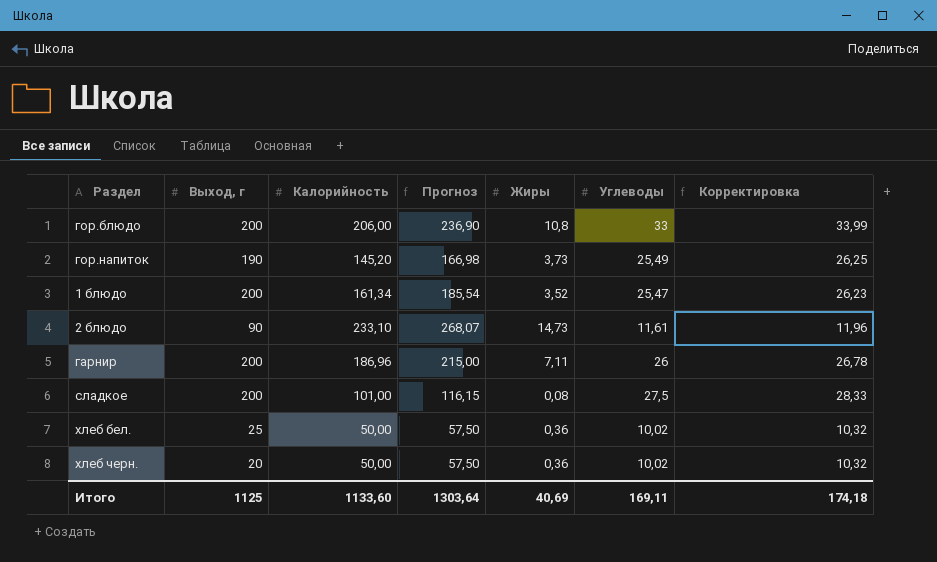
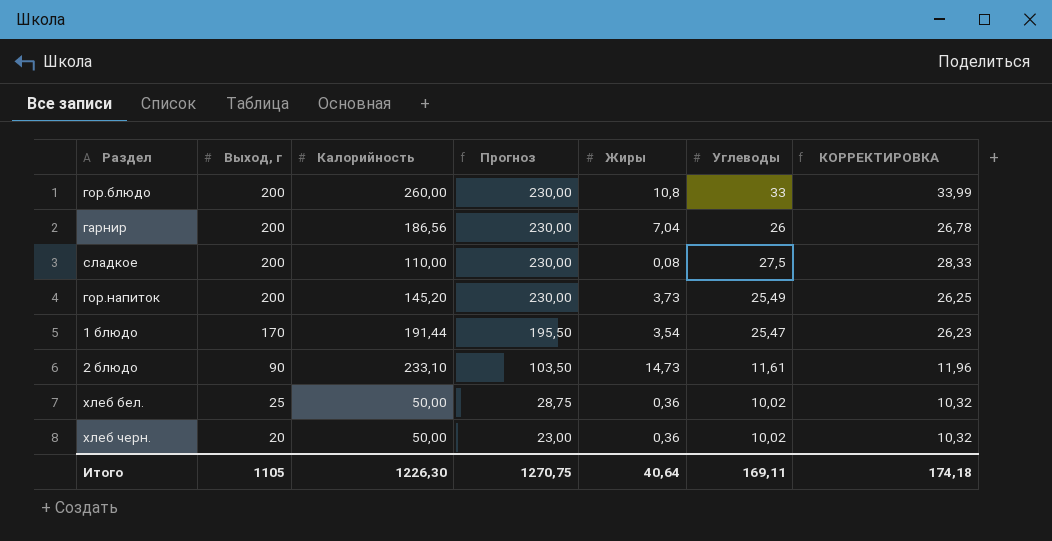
row order: none -> Выход, г descending
column Прогноз | formula: [Калорийность] * 1,15 -> [Выход, г] * 1,15
column name: Корректировка -> КОРРЕКТИРОВКА
гор.блюдо | Калорийность: 206,00 -> 260,00
гарнир | Калорийность: 186,96 -> 186,56
гарнир | Жиры: 7,11 -> 7,04
сладкое | Калорийность: 101,00 -> 110,00
гор.напиток | Выход, г: 190 -> 200
1 блюдо | Выход, г: 200 -> 170
1 блюдо | Калорийность: 161,34 -> 191,44
1 блюдо | Жиры: 3,52 -> 3,54
Итого | Выход, г: 1125 -> 1105
Итого | Калорийность: 1133,60 -> 1226,30
Итого | Прогноз: 1303,64 -> 1270,75
Итого | Жиры: 40,69 -> 40,64

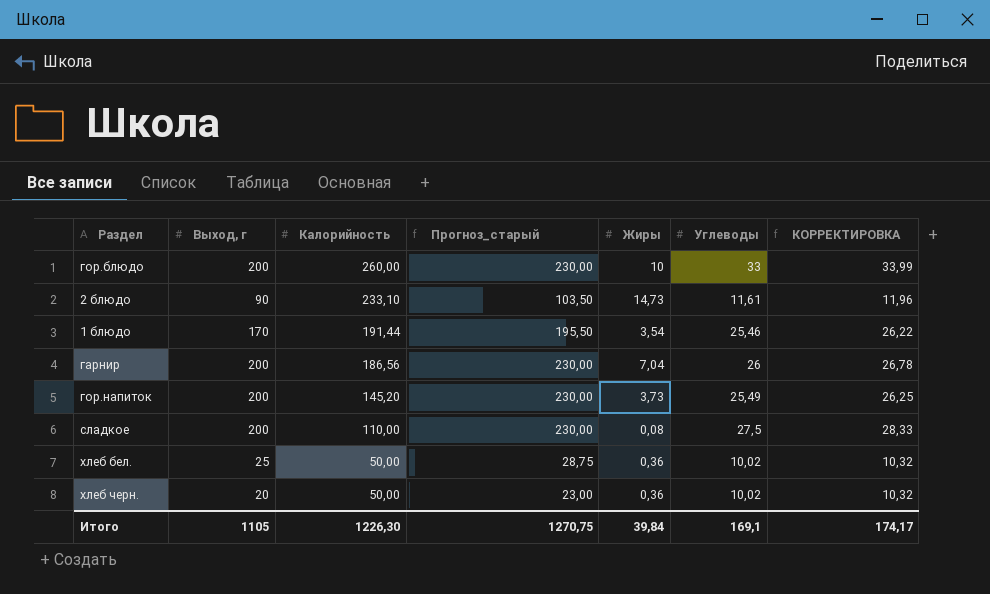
row order: Выход, г descending -> Калорийность descending
column name: Прогноз -> Прогноз_старый
гор.блюдо | Жиры: 10,8 -> 10
1 блюдо | Углеводы: 25,47 -> 25,46
1 блюдо | КОРРЕКТИРОВКА: 26,23 -> 26,22
Итого | Жиры: 40,64 -> 39,84
Итого | Углеводы: 169,11 -> 169,1
Итого | КОРРЕКТИРОВКА: 174,18 -> 174,17

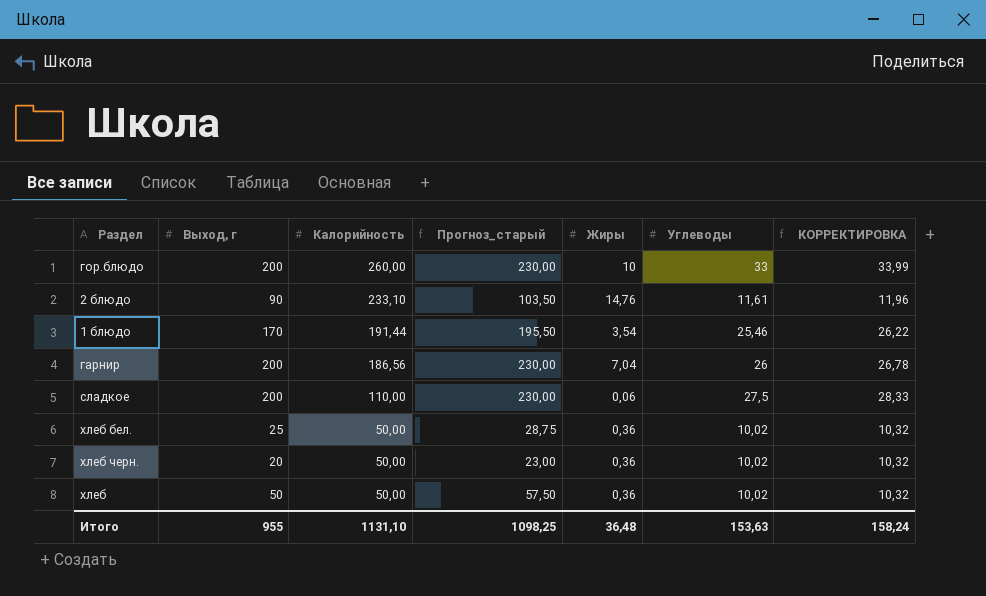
row гор.напиток: 200 | 145,20 | 230,00 | 3,73 | 25,49 | 26,25 -> none
2 блюдо | Жиры: 14,73 -> 14,76
сладкое | Жиры: 0,08 -> 0,06
row хлеб: none -> 50 | 50,00 | 57,50 | 0,36 | 10,02 | 10,32
Итого | Выход, г: 1105 -> 955
Итого | Калорийность: 1226,30 -> 1131,10
Итого | Прогноз_старый: 1270,75 -> 1098,25
Итого | Жиры: 39,84 -> 36,48
Итого | Углеводы: 169,1 -> 153,63
Итого | КОРРЕКТИРОВКА: 174,17 -> 158,24

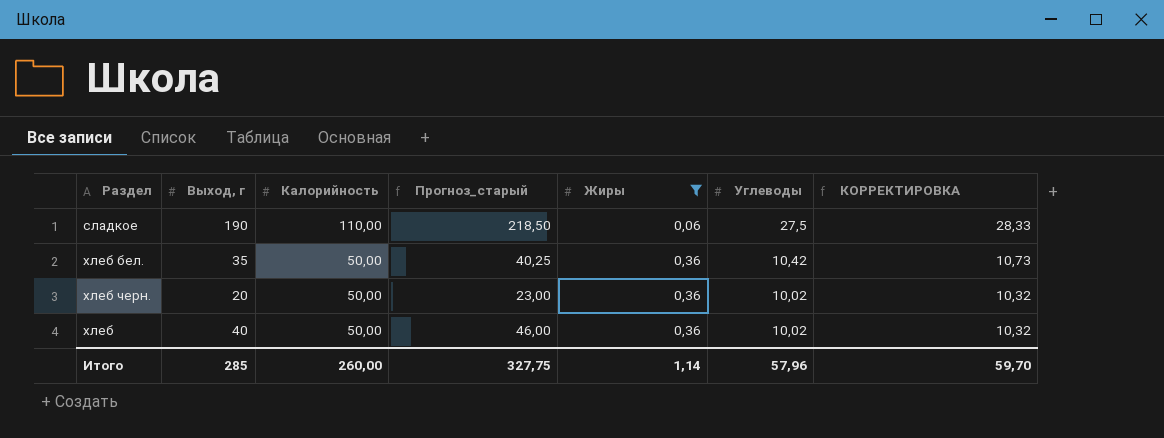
filter: none -> Жиры <= 0,36
сладкое | Выход, г: 200 -> 190
сладкое | Прогноз_старый: 230,00 -> 218,50
хлеб бел. | Выход, г: 25 -> 35
хлеб бел. | Прогноз_старый: 28,75 -> 40,25
хлеб бел. | Углеводы: 10,02 -> 10,42
хлеб бел. | КОРРЕКТИРОВКА: 10,32 -> 10,73
хлеб | Выход, г: 50 -> 40
хлеб | Прогноз_старый: 57,50 -> 46,00
Итого | Выход, г: 955 -> 285
Итого | Калорийность: 1131,10 -> 260,00
Итого | Прогноз_старый: 1098,25 -> 327,75
Итого | Жиры: 36,48 -> 1,14
Итого | Углеводы: 153,63 -> 57,96
Итого | КОРРЕКТИРОВКА: 158,24 -> 59,70

